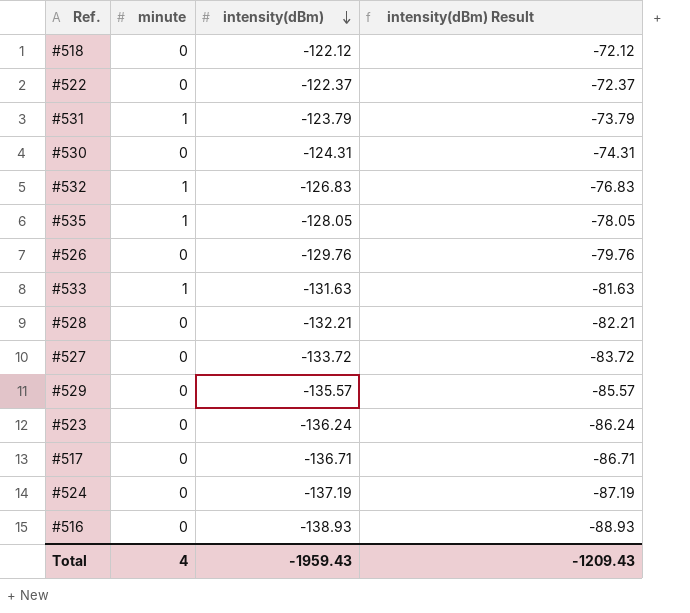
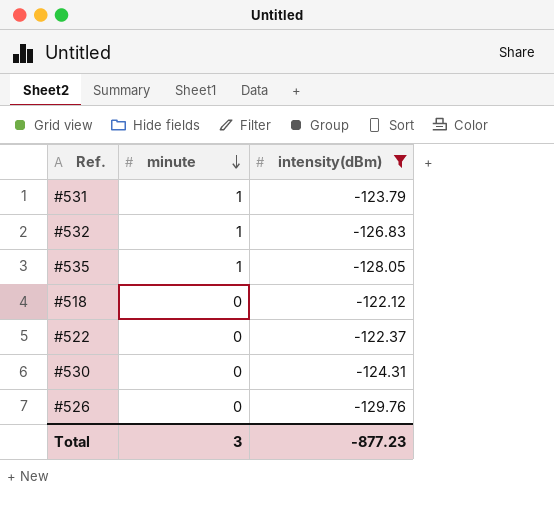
filter: none -> intensity(dBm) >= -129.76
row order: intensity(dBm) descending -> minute descending
column intensity(dBm) Result | formula: [intensity(dBm)] + 50 -> none
Total | minute: 4 -> 3
Total | intensity(dBm): -1959.43 -> -877.23

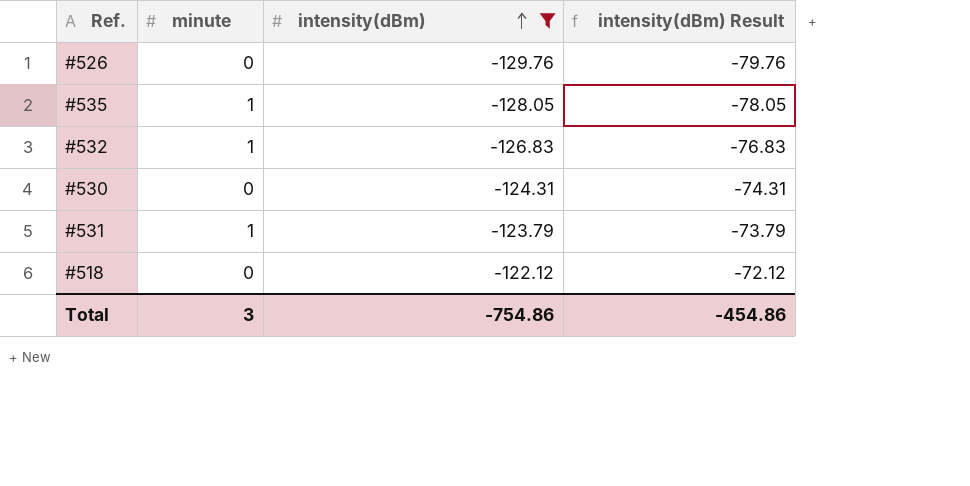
row order: minute descending -> intensity(dBm) ascending
column intensity(dBm) Result | formula: none -> [intensity(dBm)] + 50
row #522: 0 | -122.37 -> none
Total | intensity(dBm): -877.23 -> -754.86

